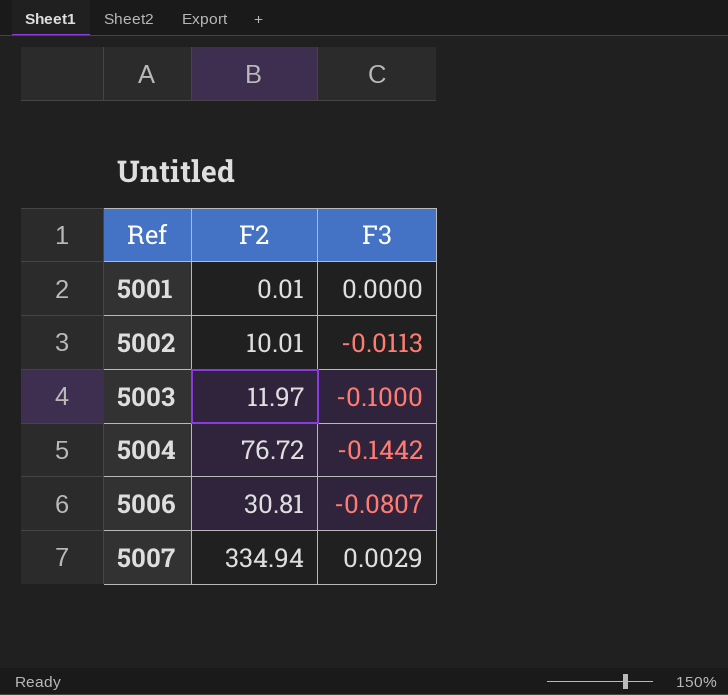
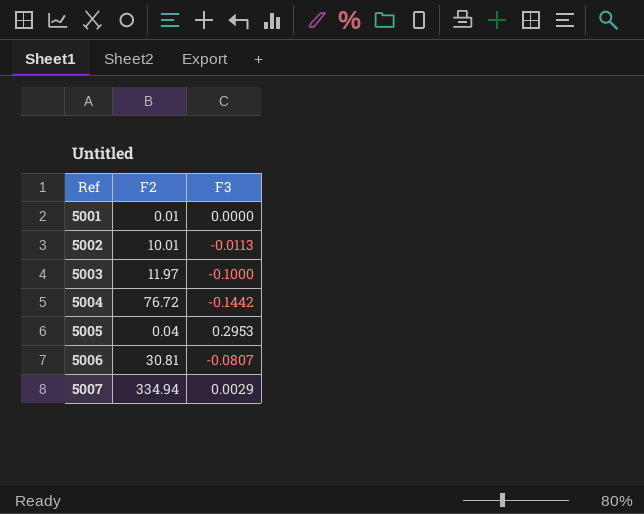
row 5005: none -> 0.04 | 0.2953

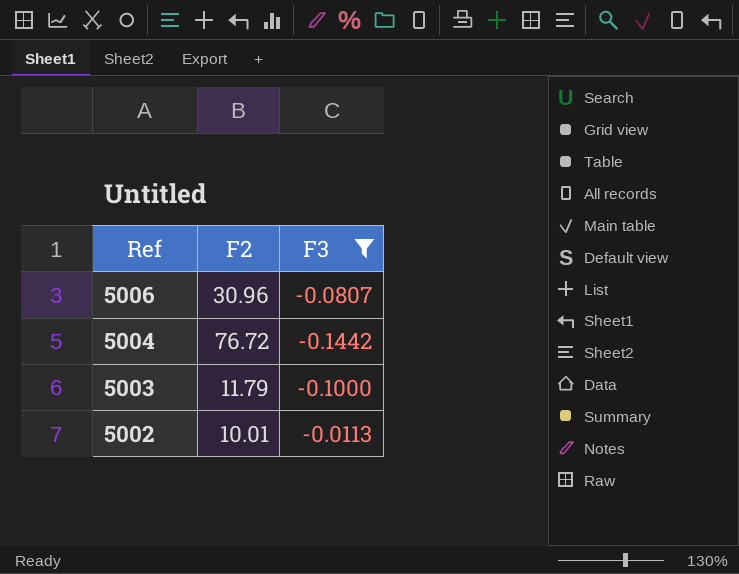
filter: none -> F3 <= -0.0113
row order: Ref ascending -> Ref descending
5006 | F2: 30.81 -> 30.96
5003 | F2: 11.97 -> 11.79

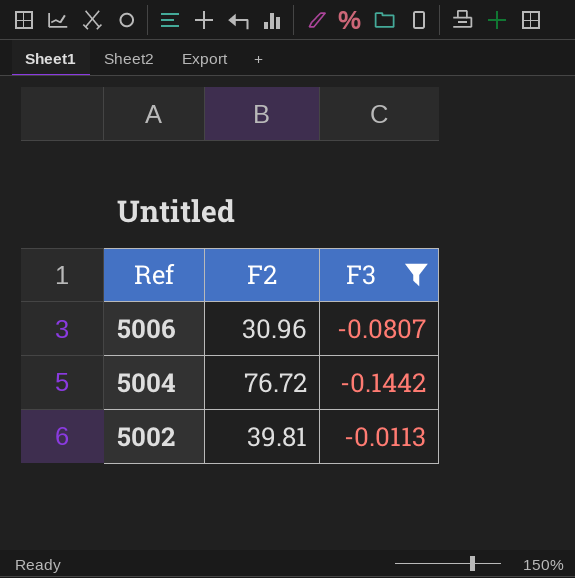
row 5003: 11.79 | -0.1000 -> none
5002 | F2: 10.01 -> 39.81

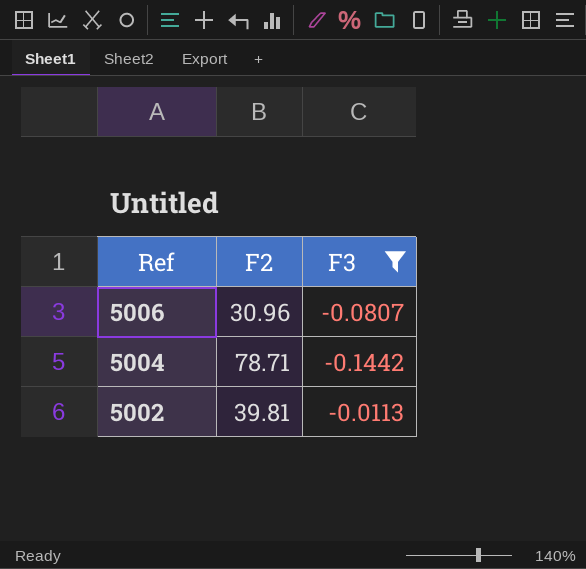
5004 | F2: 76.72 -> 78.71

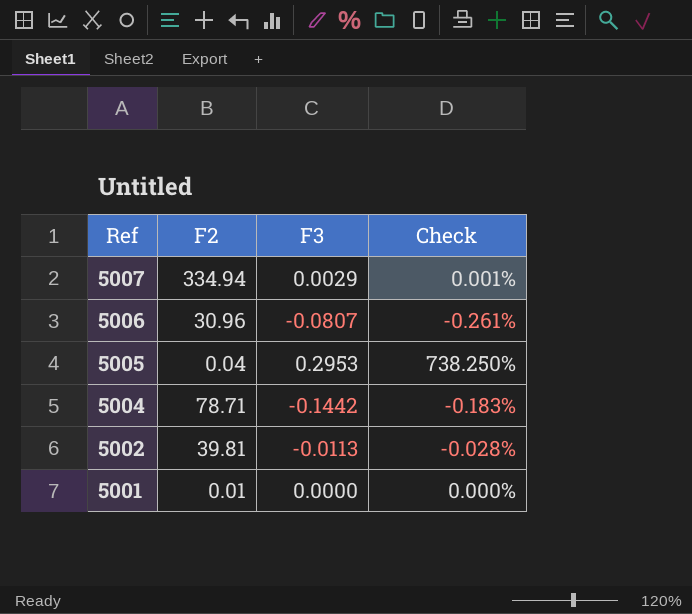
filter: F3 <= -0.0113 -> none
column Check | formula: none -> [F3] / [F2]

